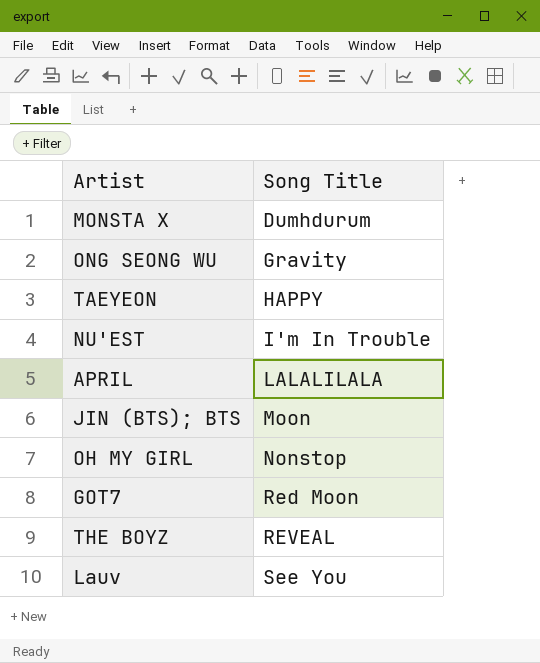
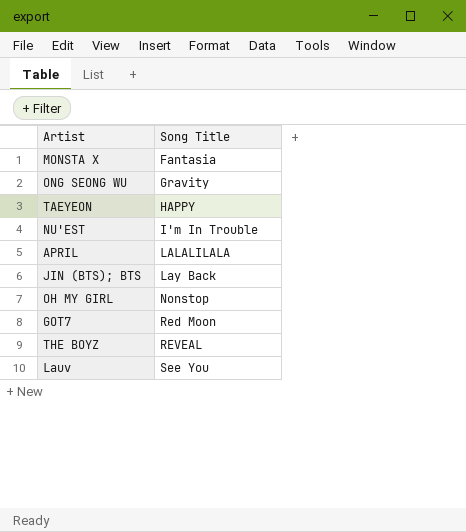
MONSTA X | Song Title: Dumhdurum -> Fantasia
JIN (BTS); BTS | Song Title: Moon -> Lay Back

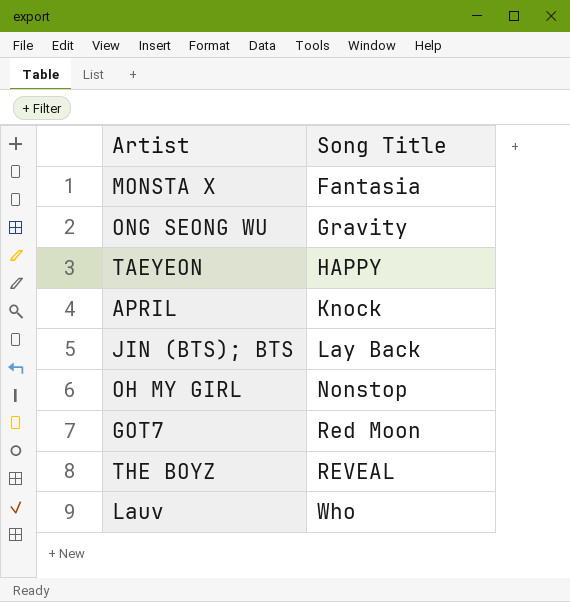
row NU'EST: I'm In Trouble -> none
APRIL | Song Title: LALALILALA -> Knock
Lauv | Song Title: See You -> Who

